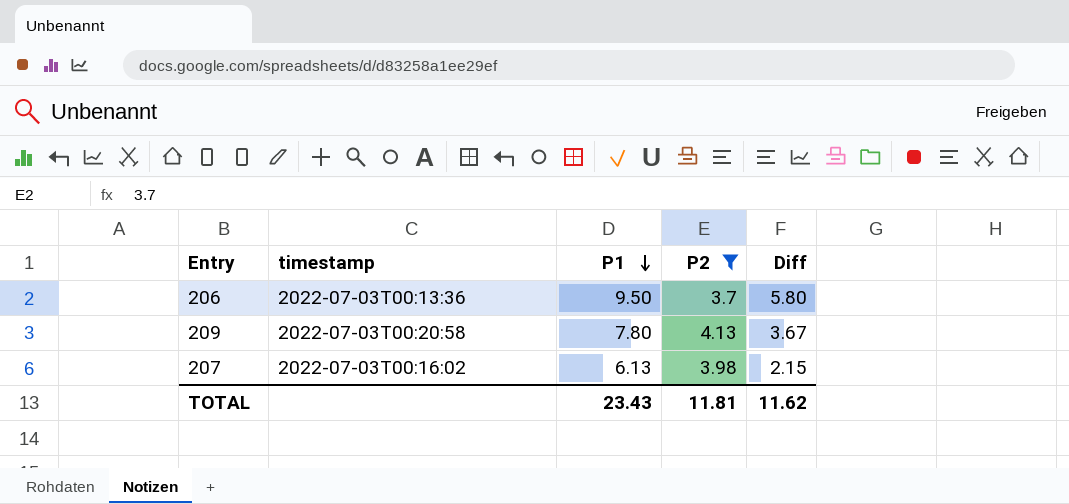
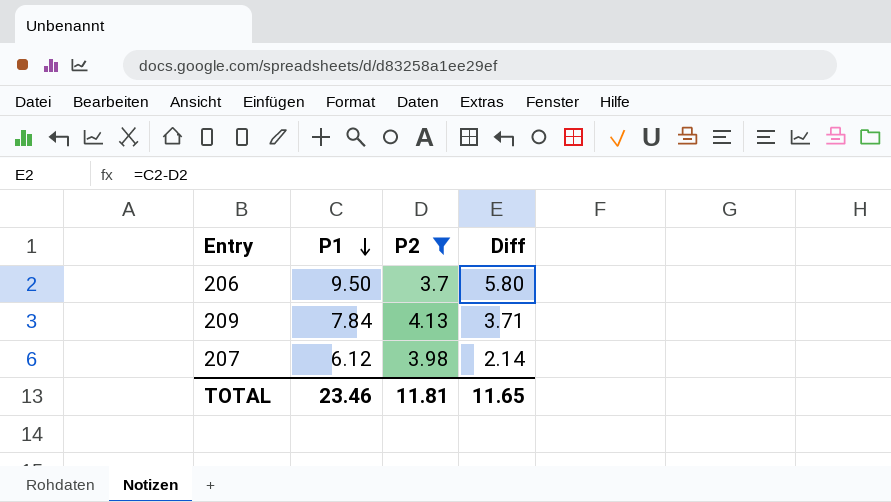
column timestamp | position: 2 -> none
209 | P1: 7.80 -> 7.84
209 | Diff: 3.67 -> 3.71
207 | P1: 6.13 -> 6.12
207 | Diff: 2.15 -> 2.14
TOTAL | P1: 23.43 -> 23.46
TOTAL | Diff: 11.62 -> 11.65

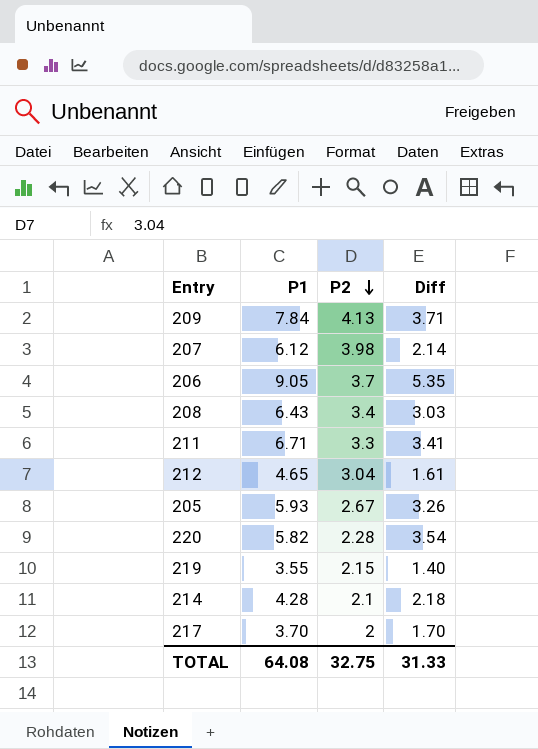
filter: P2 >= 3.7 -> none
row order: P1 descending -> P2 descending
206 | P1: 9.50 -> 9.05
206 | Diff: 5.80 -> 5.35
TOTAL | P1: 23.46 -> 64.08
TOTAL | P2: 11.81 -> 32.75
TOTAL | Diff: 11.65 -> 31.33

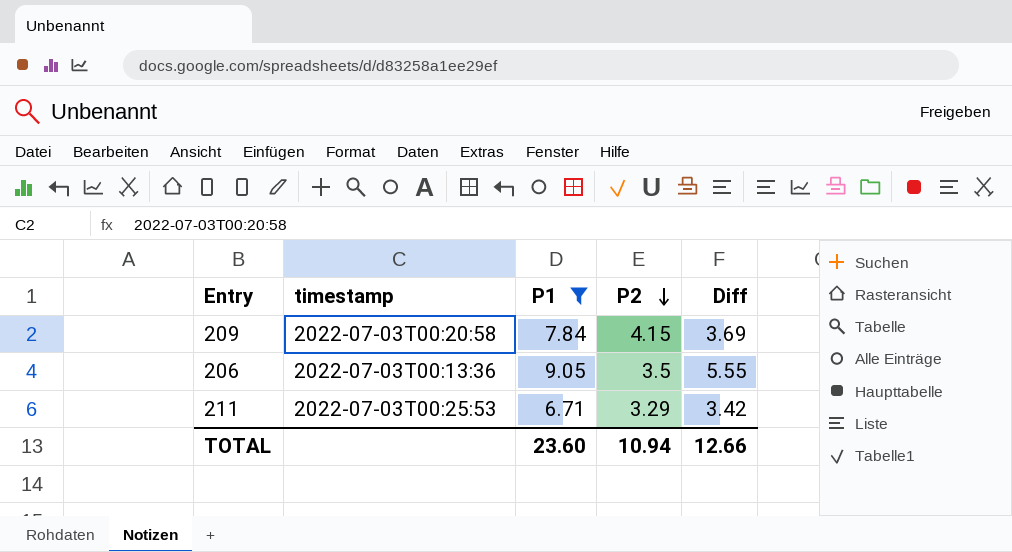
filter: none -> P1 >= 6.71
column timestamp | position: none -> 2
209 | P2: 4.13 -> 4.15
209 | Diff: 3.71 -> 3.69
206 | P2: 3.7 -> 3.5
206 | Diff: 5.35 -> 5.55
211 | P2: 3.3 -> 3.29
211 | Diff: 3.41 -> 3.42
TOTAL | P1: 64.08 -> 23.60
TOTAL | P2: 32.75 -> 10.94
TOTAL | Diff: 31.33 -> 12.66

